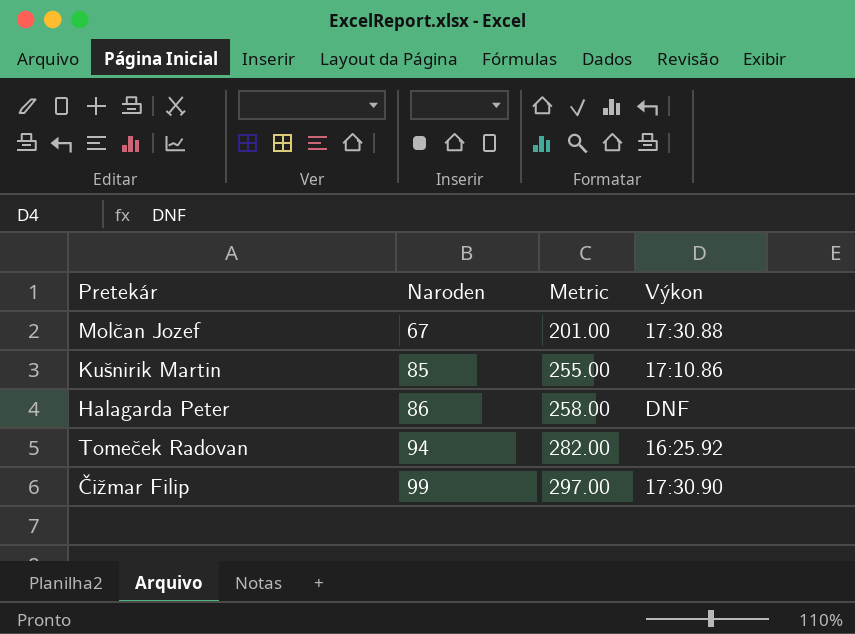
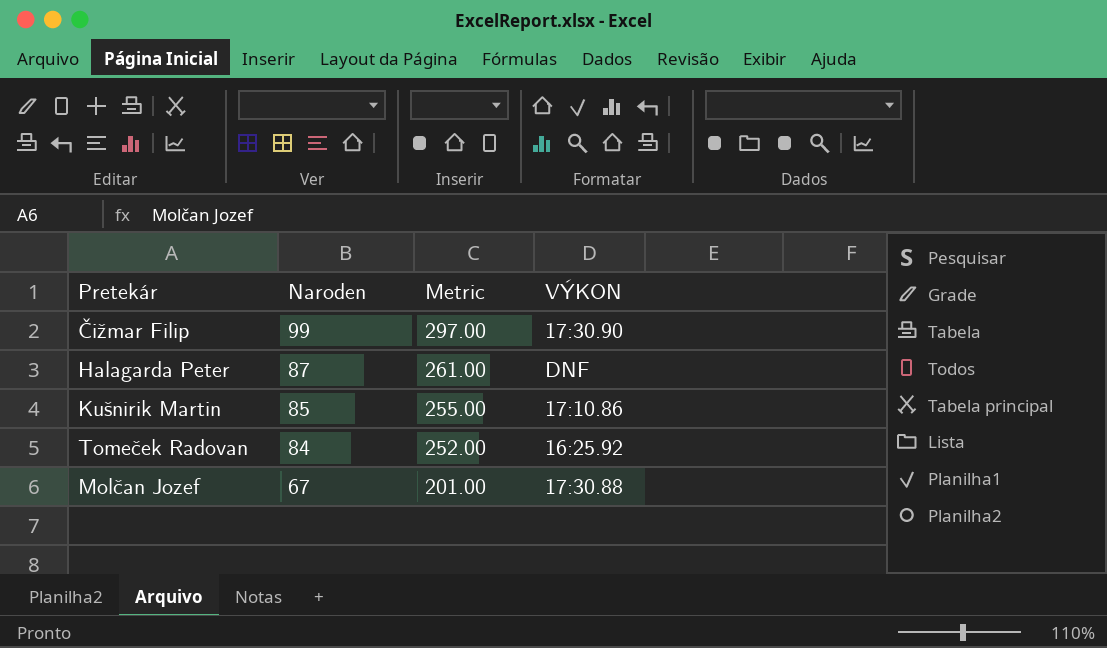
row order: Naroden ascending -> Naroden descending
column name: Výkon -> VÝKON
Halagarda Peter | Naroden: 86 -> 87
Halagarda Peter | Metric: 258.00 -> 261.00
Tomeček Radovan | Naroden: 94 -> 84
Tomeček Radovan | Metric: 282.00 -> 252.00

